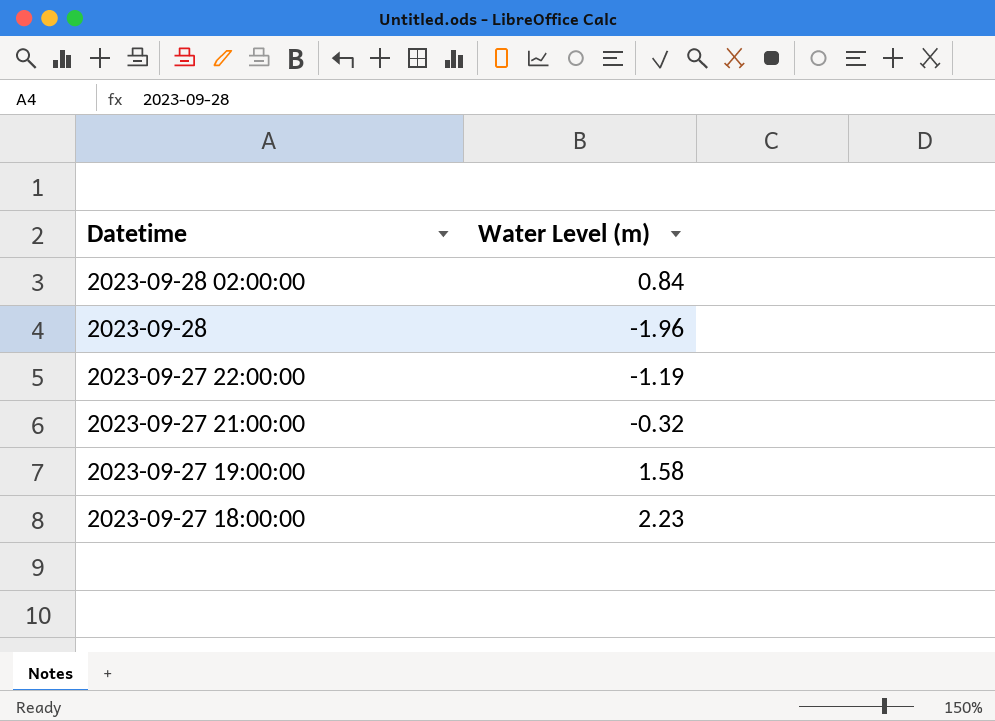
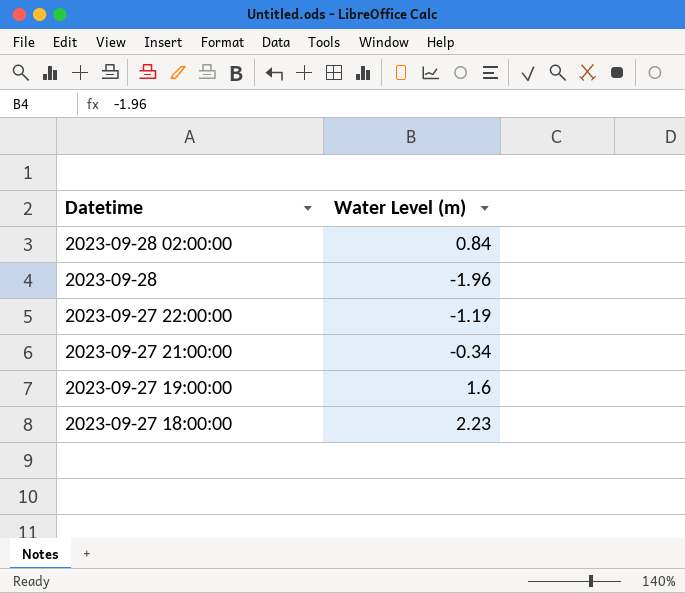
2023-09-27 21:00:00 | Water Level (m): -0.32 -> -0.34
2023-09-27 19:00:00 | Water Level (m): 1.58 -> 1.6

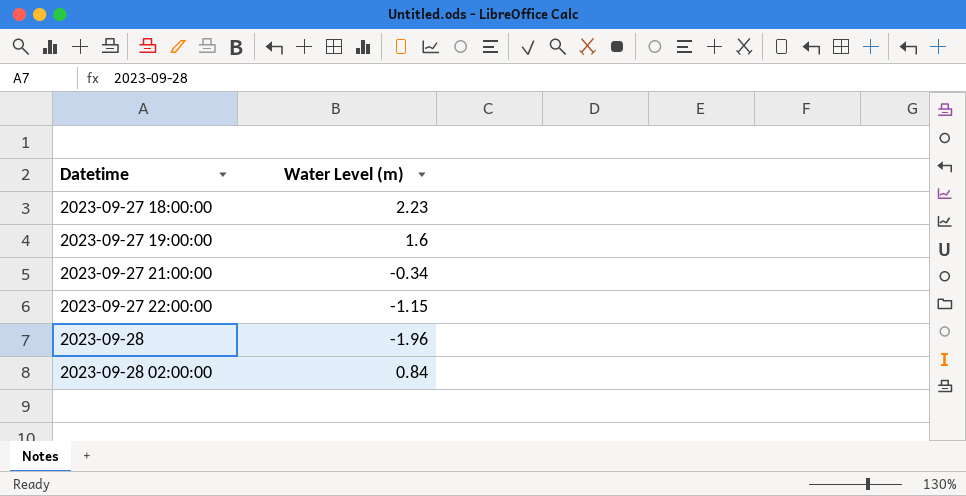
row order: Datetime descending -> Datetime ascending
2023-09-27 22:00:00 | Water Level (m): -1.19 -> -1.15

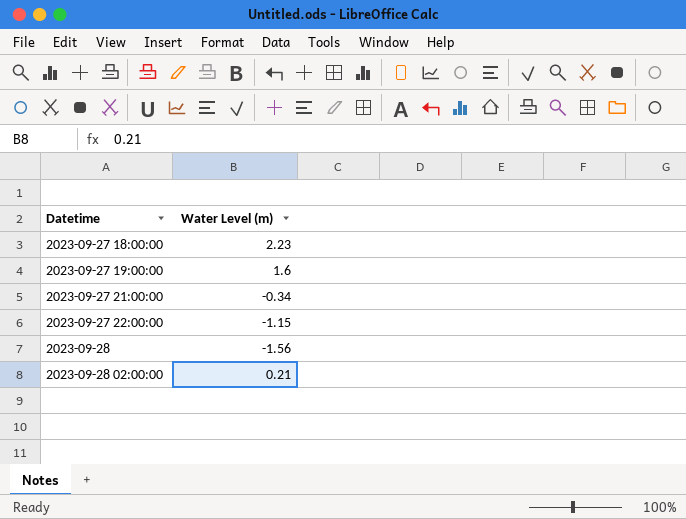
2023-09-28 | Water Level (m): -1.96 -> -1.56
2023-09-28 02:00:00 | Water Level (m): 0.84 -> 0.21

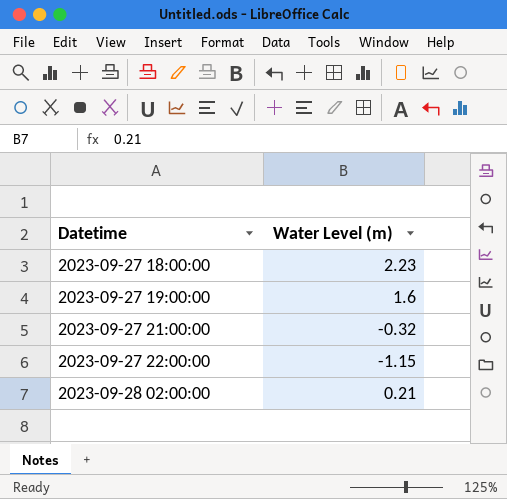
row 2023-09-28: -1.56 -> none
2023-09-27 21:00:00 | Water Level (m): -0.34 -> -0.32

